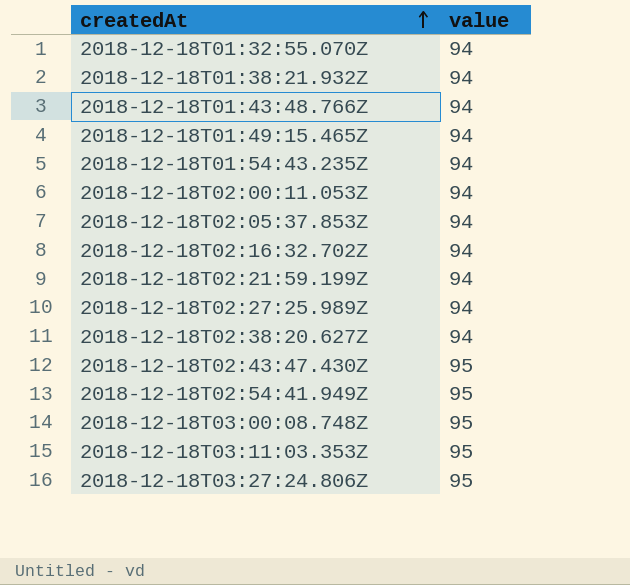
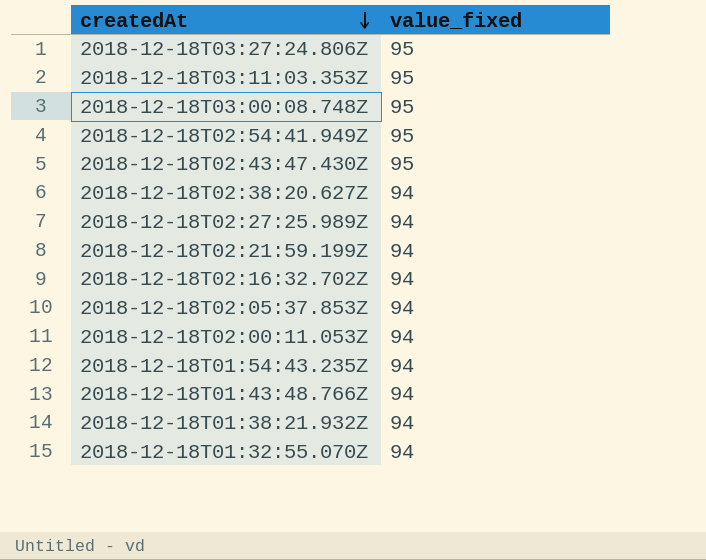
row order: createdAt ascending -> createdAt descending
column name: value -> value_fixed
row 2018-12-18T01:49:15.465Z: 94 -> none

